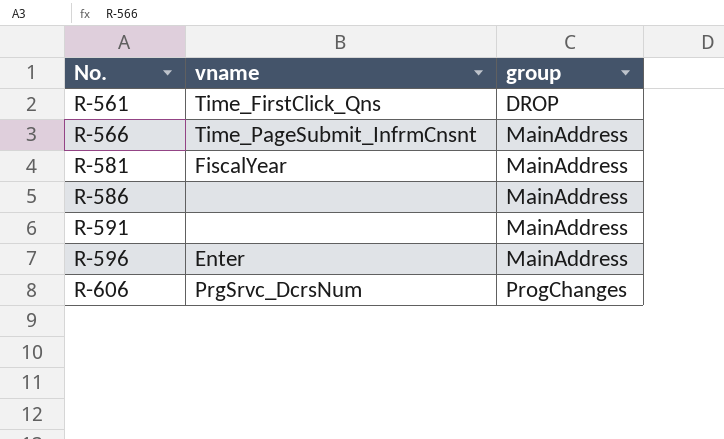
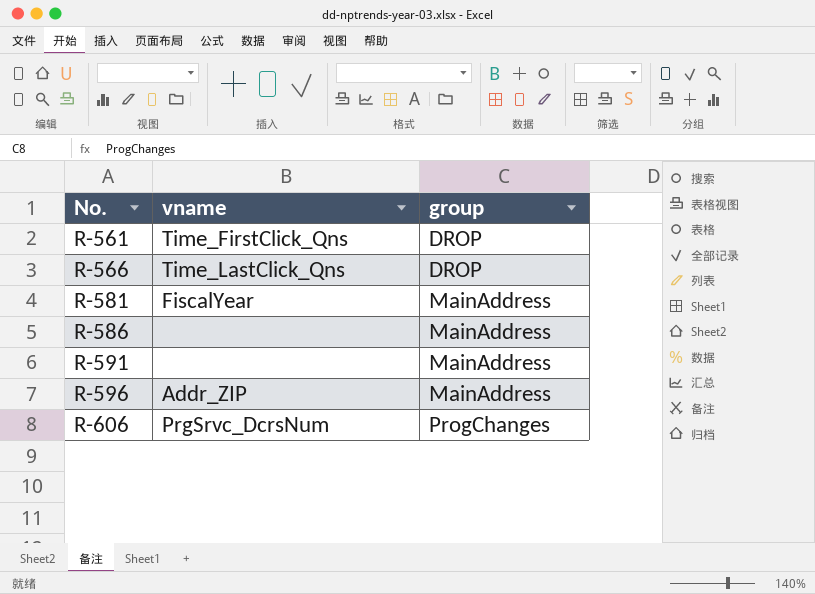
R-566 | vname: Time_PageSubmit_InfrmCnsnt -> Time_LastClick_Qns
R-566 | group: MainAddress -> DROP
R-596 | vname: Enter -> Addr_ZIP

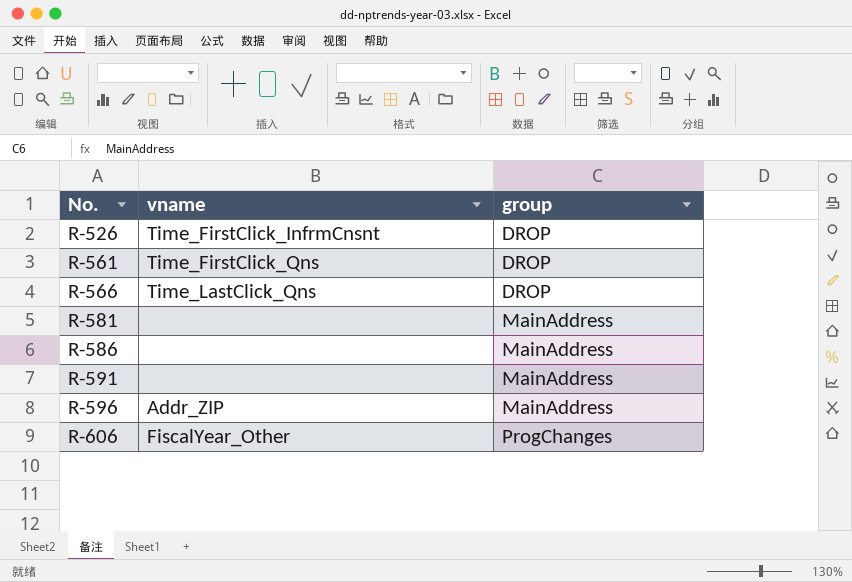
row R-526: none -> Time_FirstClick_InfrmCnsnt | DROP
R-581 | vname: FiscalYear -> none
R-606 | vname: PrgSrvc_DcrsNum -> FiscalYear_Other

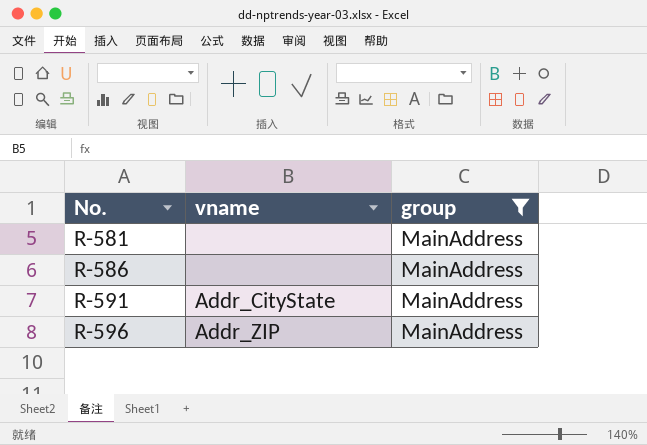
filter: none -> group = MainAddress
R-591 | vname: none -> Addr_CityState

